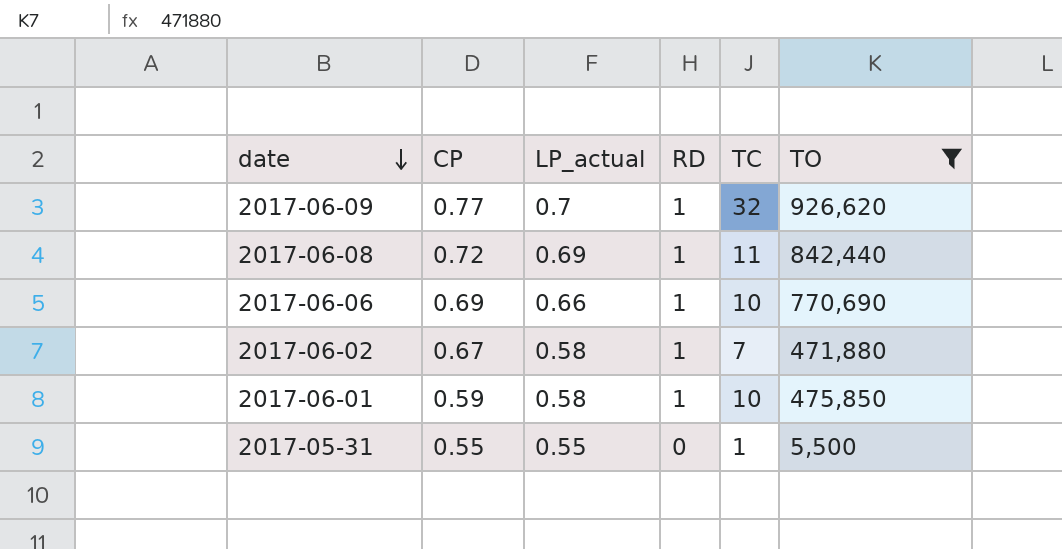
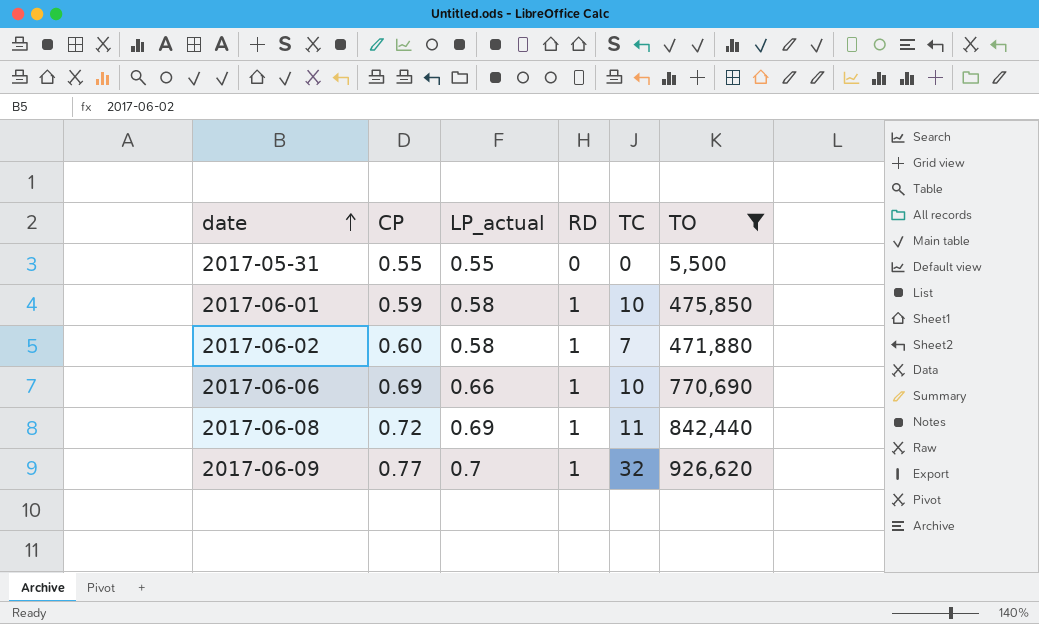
row order: date descending -> date ascending
2017-05-31 | TC: 1 -> 0
2017-06-02 | CP: 0.67 -> 0.60

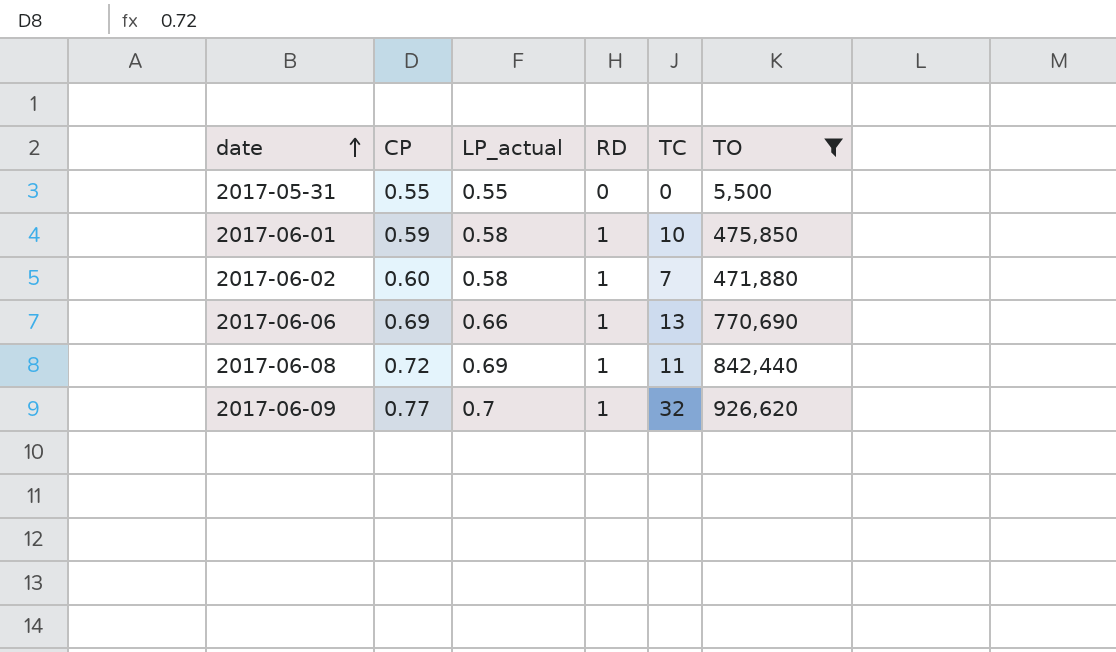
2017-06-06 | TC: 10 -> 13

